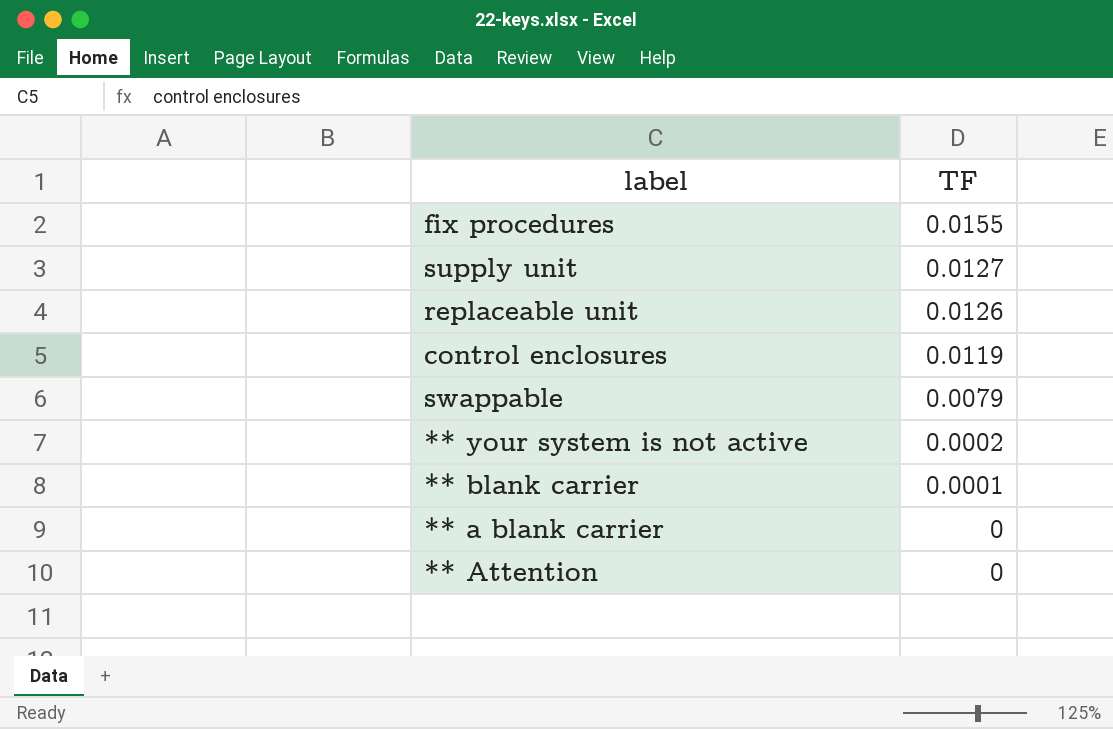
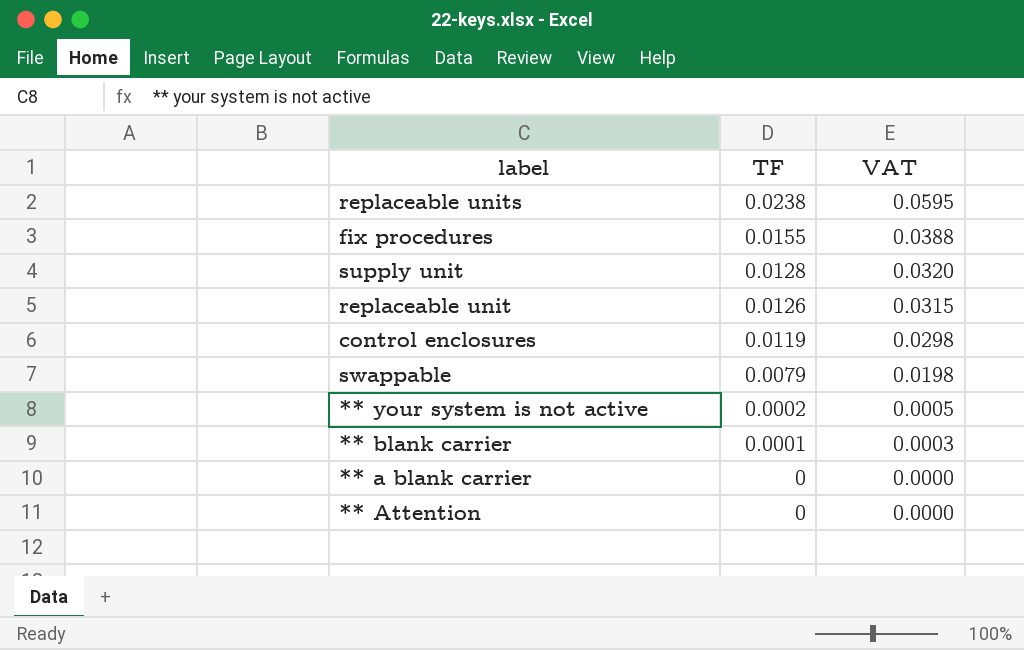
column VAT | formula: none -> [TF] * 2.5
row replaceable units: none -> 0.0238 | 0.0595
supply unit | TF: 0.0127 -> 0.0128

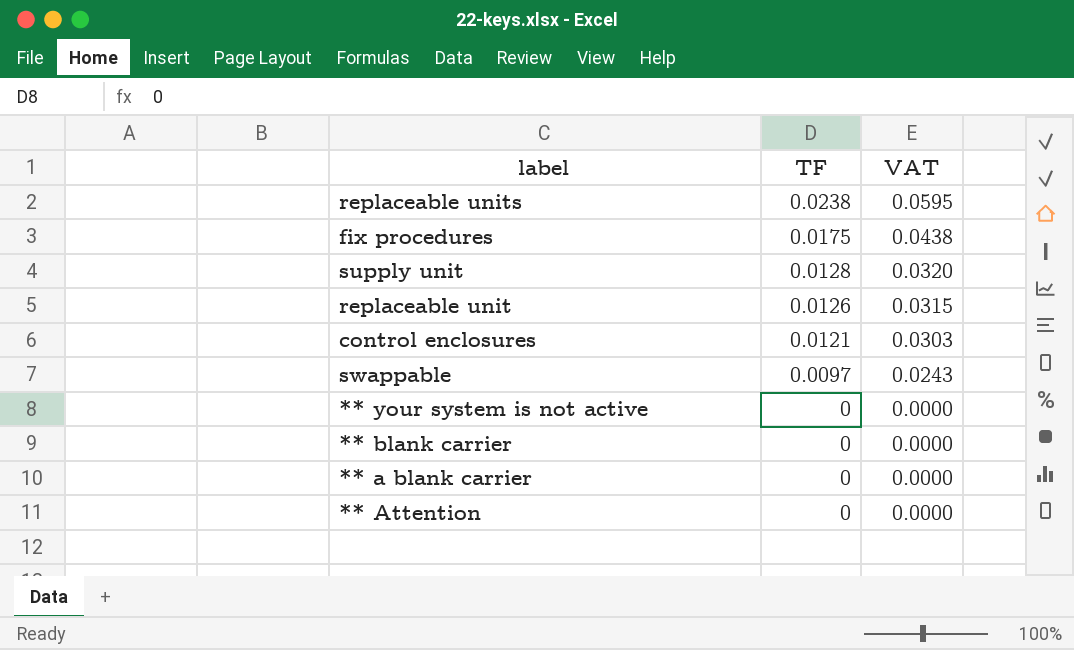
fix procedures | TF: 0.0155 -> 0.0175
fix procedures | VAT: 0.0388 -> 0.0438
control enclosures | TF: 0.0119 -> 0.0121
control enclosures | VAT: 0.0298 -> 0.0303
swappable | TF: 0.0079 -> 0.0097
swappable | VAT: 0.0198 -> 0.0243
** your system is not active | TF: 0.0002 -> 0
** your system is not active | VAT: 0.0005 -> 0.0000
** blank carrier | TF: 0.0001 -> 0
** blank carrier | VAT: 0.0003 -> 0.0000

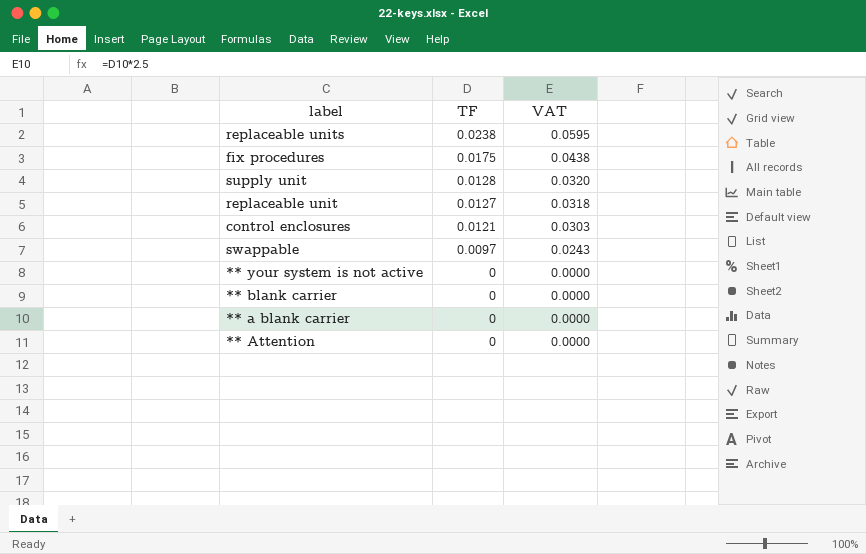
replaceable unit | TF: 0.0126 -> 0.0127
replaceable unit | VAT: 0.0315 -> 0.0318

